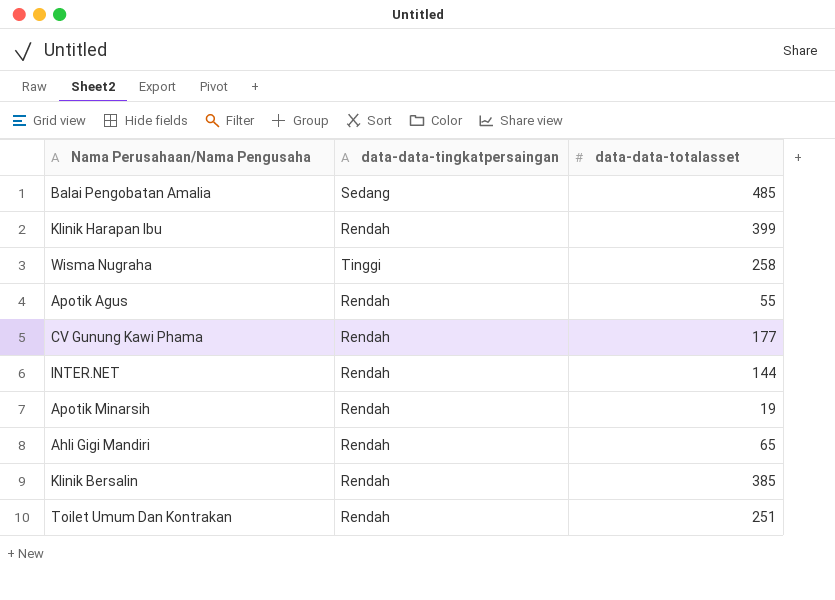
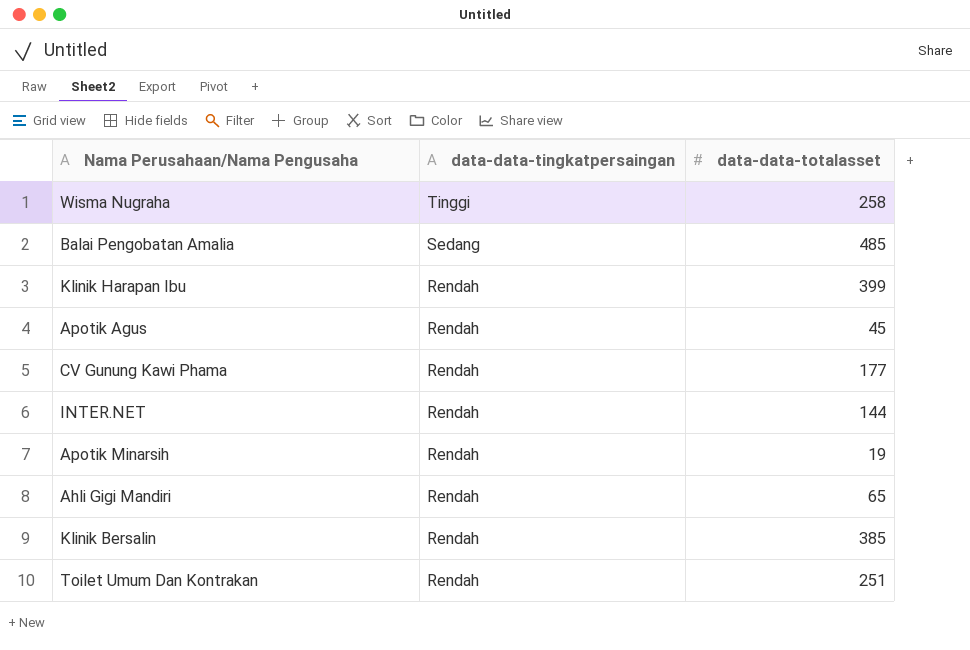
row order: none -> data-data-tingkatpersaingan descending
Apotik Agus | data-data-totalasset: 55 -> 45

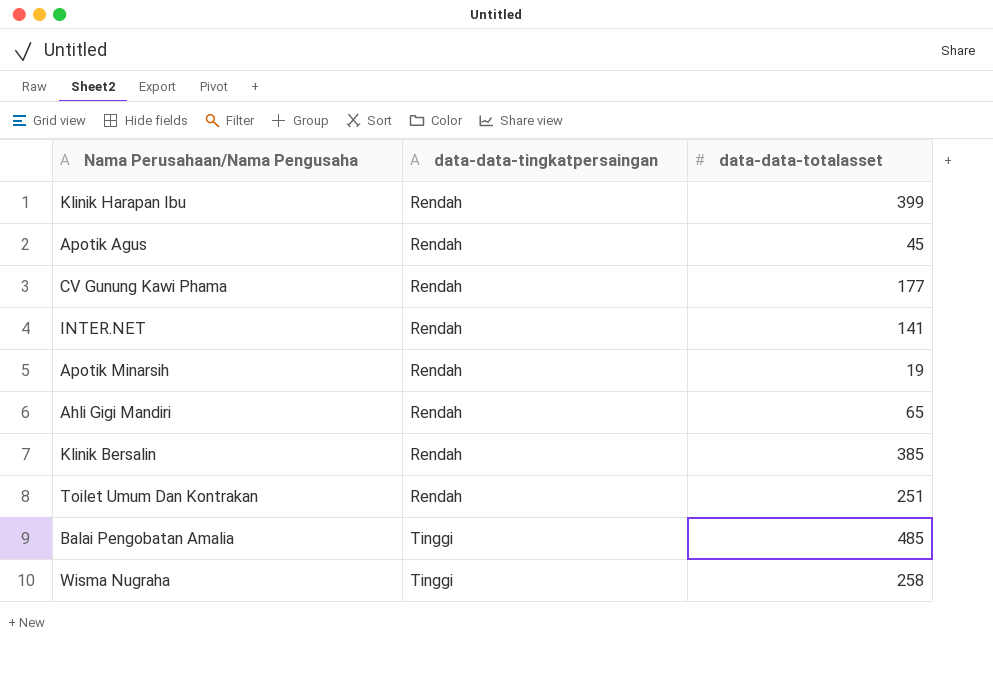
row order: data-data-tingkatpersaingan descending -> data-data-tingkatpersaingan ascending
INTER.NET | data-data-totalasset: 144 -> 141
Balai Pengobatan Amalia | data-data-tingkatpersaingan: Sedang -> Tinggi

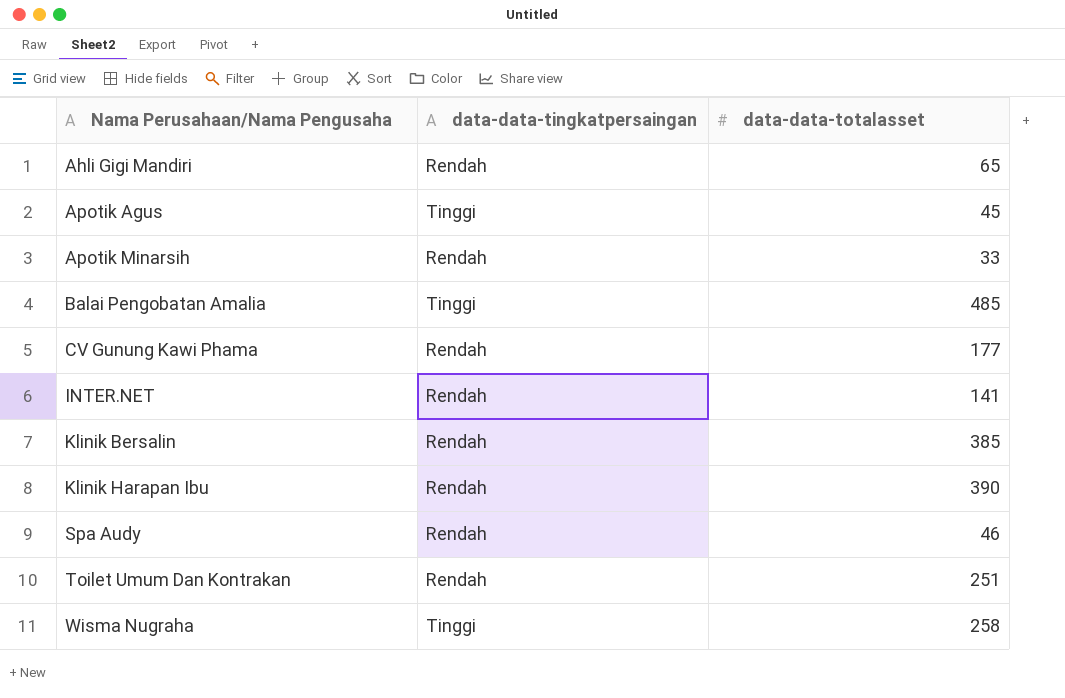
row order: data-data-tingkatpersaingan ascending -> Nama Perusahaan/Nama Pengusaha ascending
Apotik Agus | data-data-tingkatpersaingan: Rendah -> Tinggi
Apotik Minarsih | data-data-totalasset: 19 -> 33
Klinik Harapan Ibu | data-data-totalasset: 399 -> 390
row Spa Audy: none -> Rendah | 46

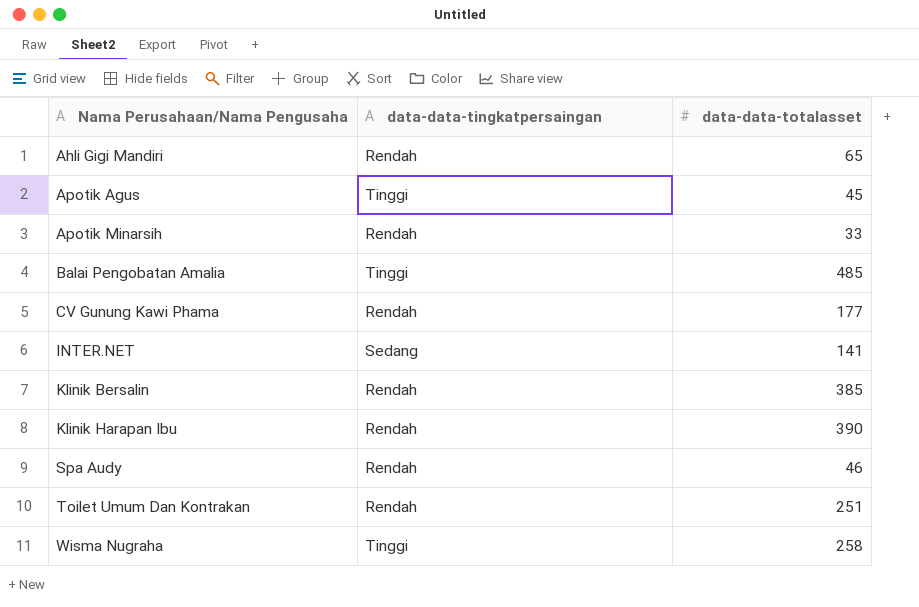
INTER.NET | data-data-tingkatpersaingan: Rendah -> Sedang

